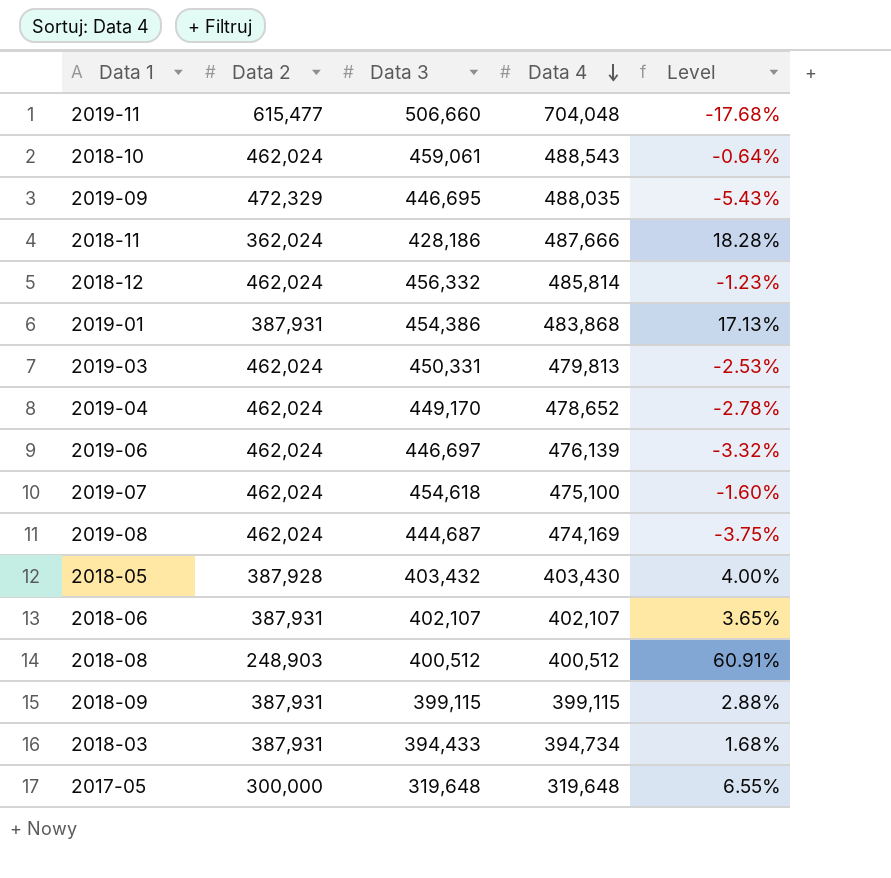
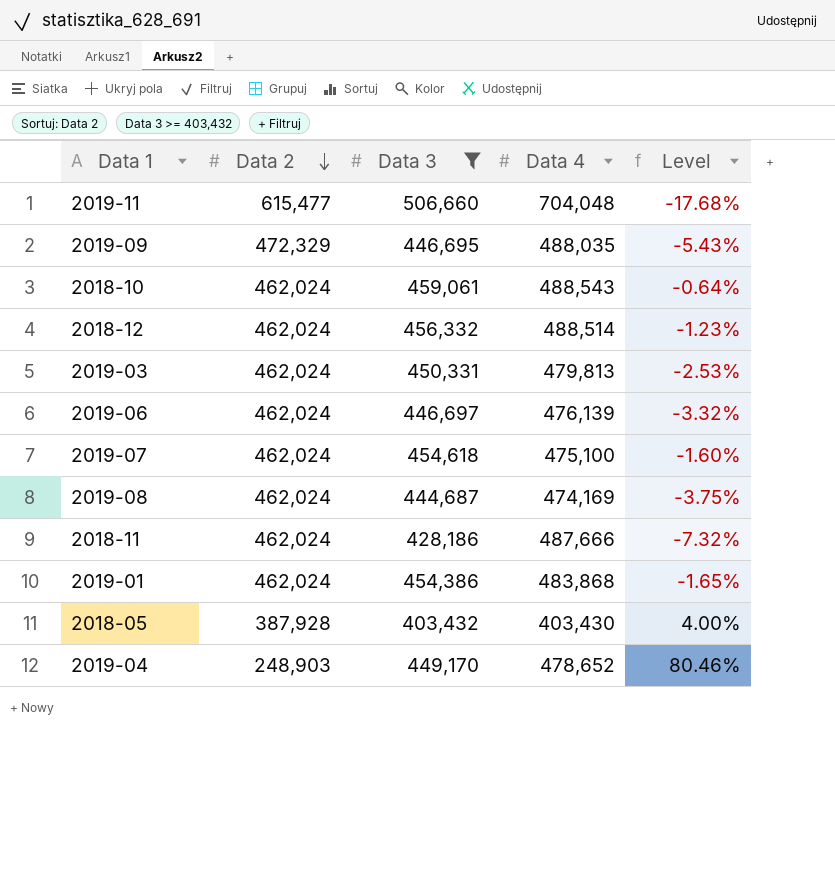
filter: none -> Data 3 >= 403,432
row order: Data 4 descending -> Data 2 descending
2018-12 | Data 4: 485,814 -> 488,514
2018-11 | Data 2: 362,024 -> 462,024
2018-11 | Level: 18.28% -> -7.32%
2019-01 | Data 2: 387,931 -> 462,024
2019-01 | Level: 17.13% -> -1.65%
2019-04 | Data 2: 462,024 -> 248,903
2019-04 | Level: -2.78% -> 80.46%

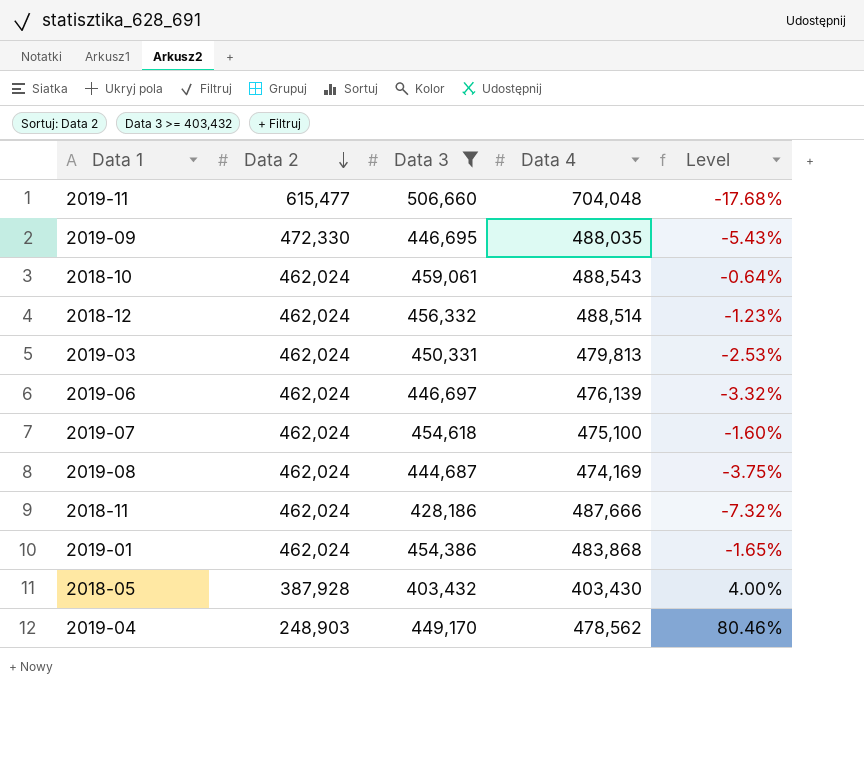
2019-09 | Data 2: 472,329 -> 472,330
2019-04 | Data 4: 478,652 -> 478,562

